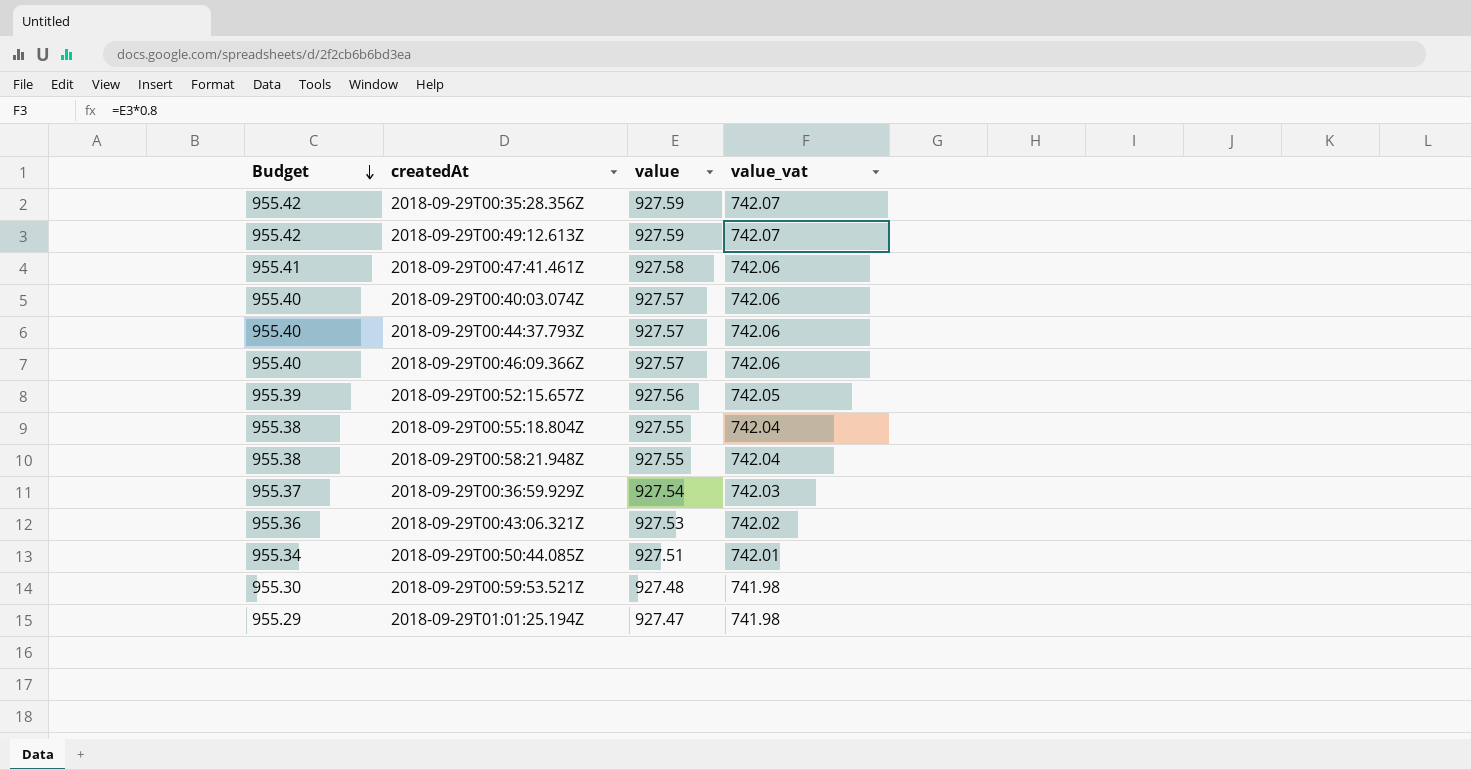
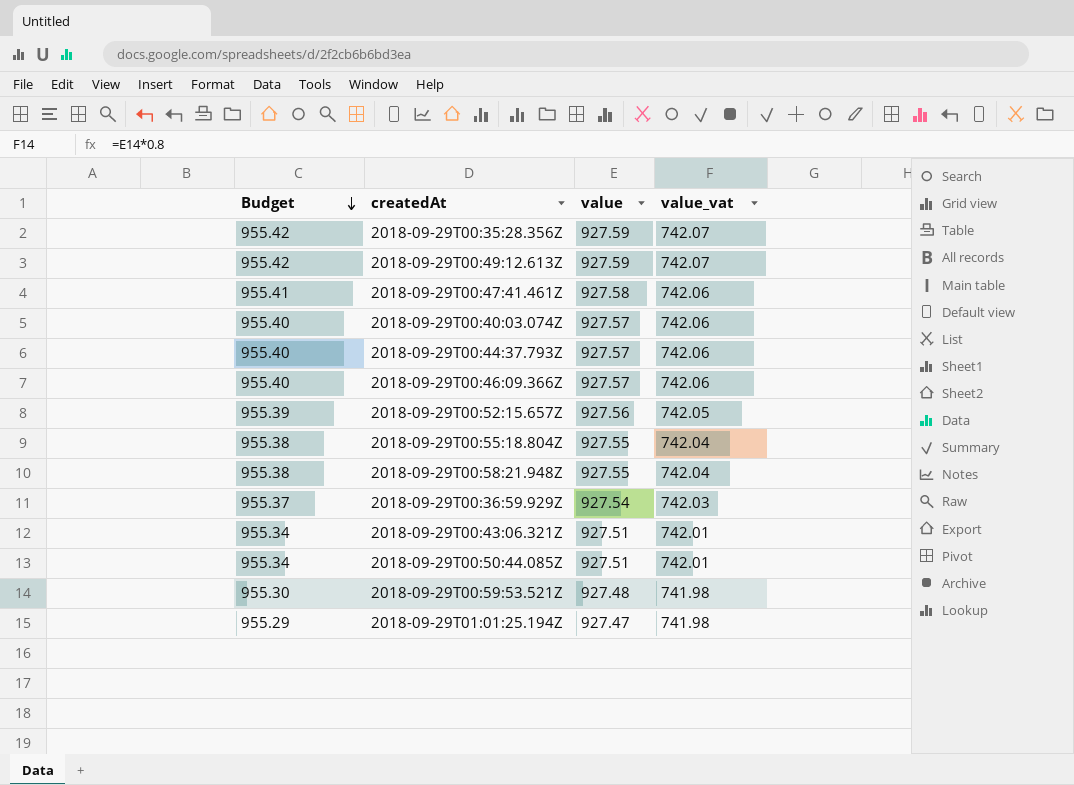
2018-09-29T00:43:06.321Z | Budget: 955.36 -> 955.34
2018-09-29T00:43:06.321Z | value: 927.53 -> 927.51
2018-09-29T00:43:06.321Z | value_vat: 742.02 -> 742.01

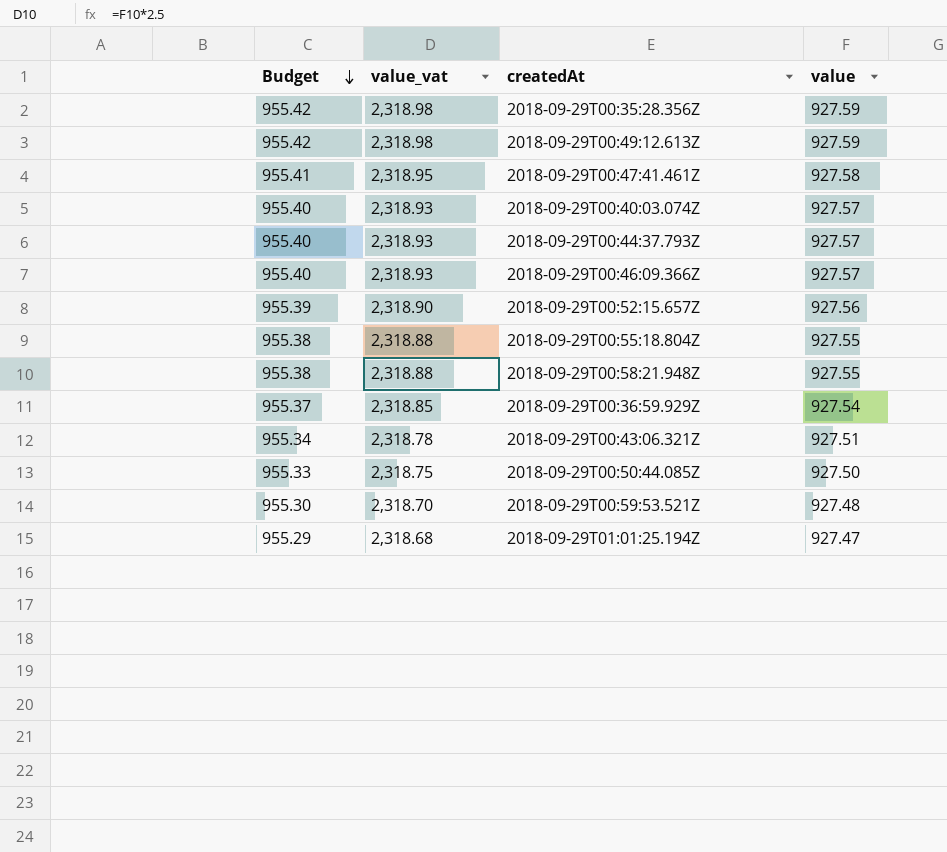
column value_vat | formula: [value] * 0.8 -> [value] * 2.5
column value_vat | position: 4 -> 2
2018-09-29T00:50:44.085Z | Budget: 955.34 -> 955.33
2018-09-29T00:50:44.085Z | value: 927.51 -> 927.50

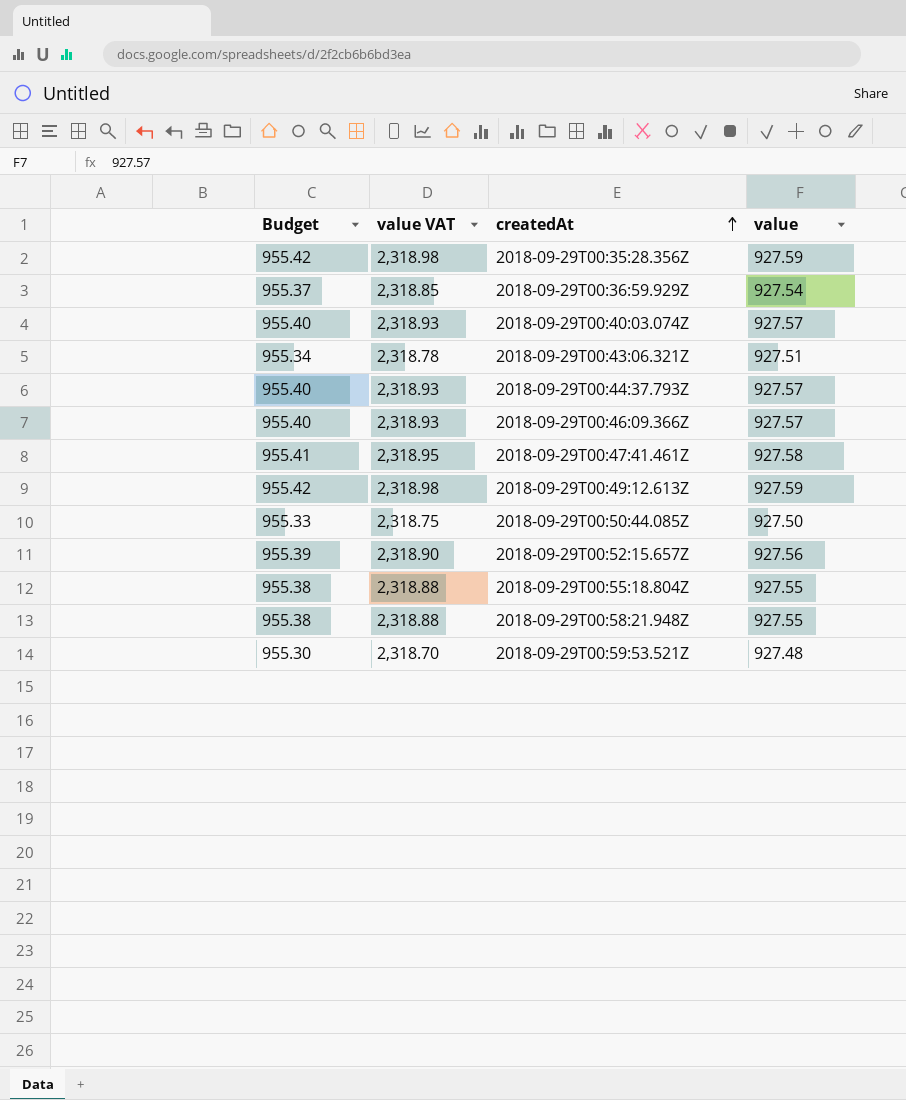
row order: Budget descending -> createdAt ascending
column name: value_vat -> value VAT
row 2018-09-29T01:01:25.194Z: 955.29 | 2,318.68 | 927.47 -> none

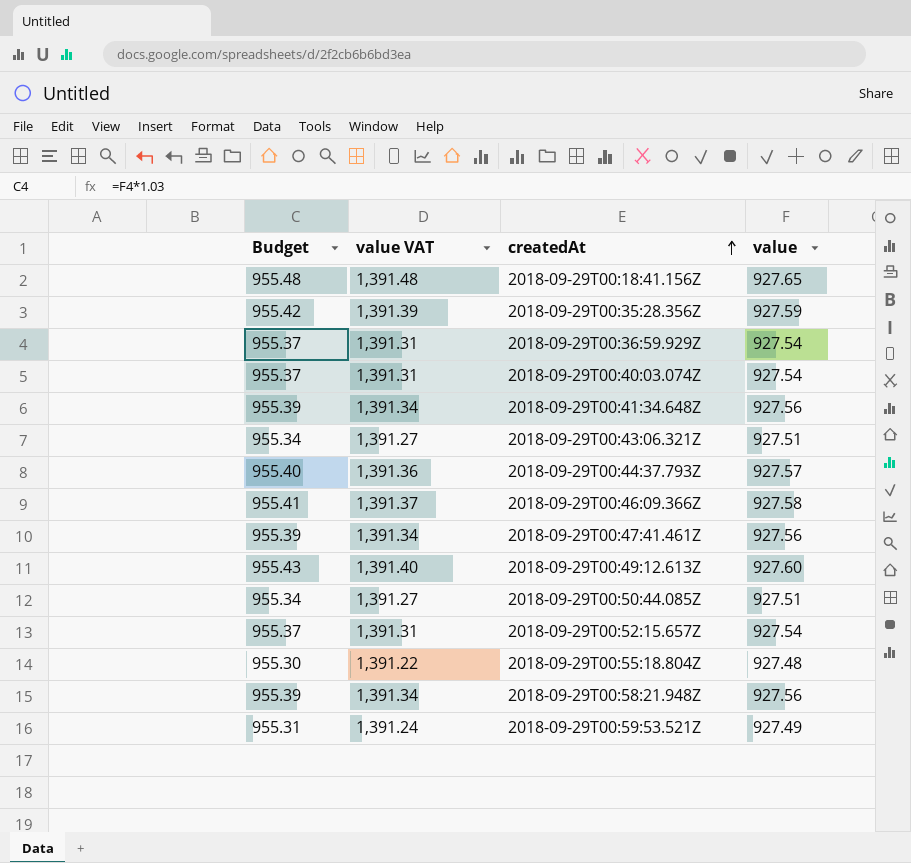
column value VAT | formula: [value] * 2.5 -> [value] * 1.5
row 2018-09-29T00:18:41.156Z: none -> 955.48 | 1,391.48 | 927.65
2018-09-29T00:40:03.074Z | Budget: 955.40 -> 955.37
2018-09-29T00:40:03.074Z | value: 927.57 -> 927.54
row 2018-09-29T00:41:34.648Z: none -> 955.39 | 1,391.34 | 927.56
2018-09-29T00:46:09.366Z | Budget: 955.40 -> 955.41
2018-09-29T00:46:09.366Z | value: 927.57 -> 927.58
2018-09-29T00:47:41.461Z | Budget: 955.41 -> 955.39
2018-09-29T00:47:41.461Z | value: 927.58 -> 927.56
2018-09-29T00:49:12.613Z | Budget: 955.42 -> 955.43
2018-09-29T00:49:12.613Z | value: 927.59 -> 927.60
2018-09-29T00:50:44.085Z | Budget: 955.33 -> 955.34
2018-09-29T00:50:44.085Z | value: 927.50 -> 927.51
2018-09-29T00:52:15.657Z | Budget: 955.39 -> 955.37
2018-09-29T00:52:15.657Z | value: 927.56 -> 927.54
2018-09-29T00:55:18.804Z | Budget: 955.38 -> 955.30
2018-09-29T00:55:18.804Z | value: 927.55 -> 927.48
2018-09-29T00:58:21.948Z | Budget: 955.38 -> 955.39
2018-09-29T00:58:21.948Z | value: 927.55 -> 927.56
2018-09-29T00:59:53.521Z | Budget: 955.30 -> 955.31
2018-09-29T00:59:53.521Z | value: 927.48 -> 927.49

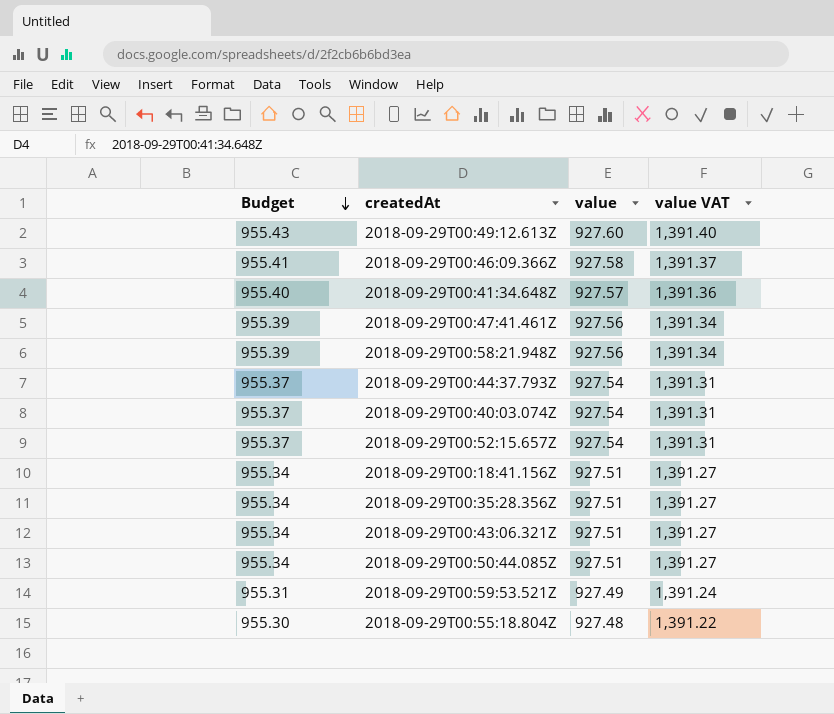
row order: createdAt ascending -> Budget descending
column value VAT | position: 2 -> 4
row 2018-09-29T00:36:59.929Z: 955.37 | 1,391.31 | 927.54 -> none
2018-09-29T00:41:34.648Z | Budget: 955.39 -> 955.40
2018-09-29T00:41:34.648Z | value: 927.56 -> 927.57
2018-09-29T00:41:34.648Z | value VAT: 1,391.34 -> 1,391.36
2018-09-29T00:44:37.793Z | Budget: 955.40 -> 955.37
2018-09-29T00:44:37.793Z | value: 927.57 -> 927.54
2018-09-29T00:44:37.793Z | value VAT: 1,391.36 -> 1,391.31
2018-09-29T00:18:41.156Z | Budget: 955.48 -> 955.34
2018-09-29T00:18:41.156Z | value: 927.65 -> 927.51
2018-09-29T00:18:41.156Z | value VAT: 1,391.48 -> 1,391.27
2018-09-29T00:35:28.356Z | Budget: 955.42 -> 955.34
2018-09-29T00:35:28.356Z | value: 927.59 -> 927.51
2018-09-29T00:35:28.356Z | value VAT: 1,391.39 -> 1,391.27

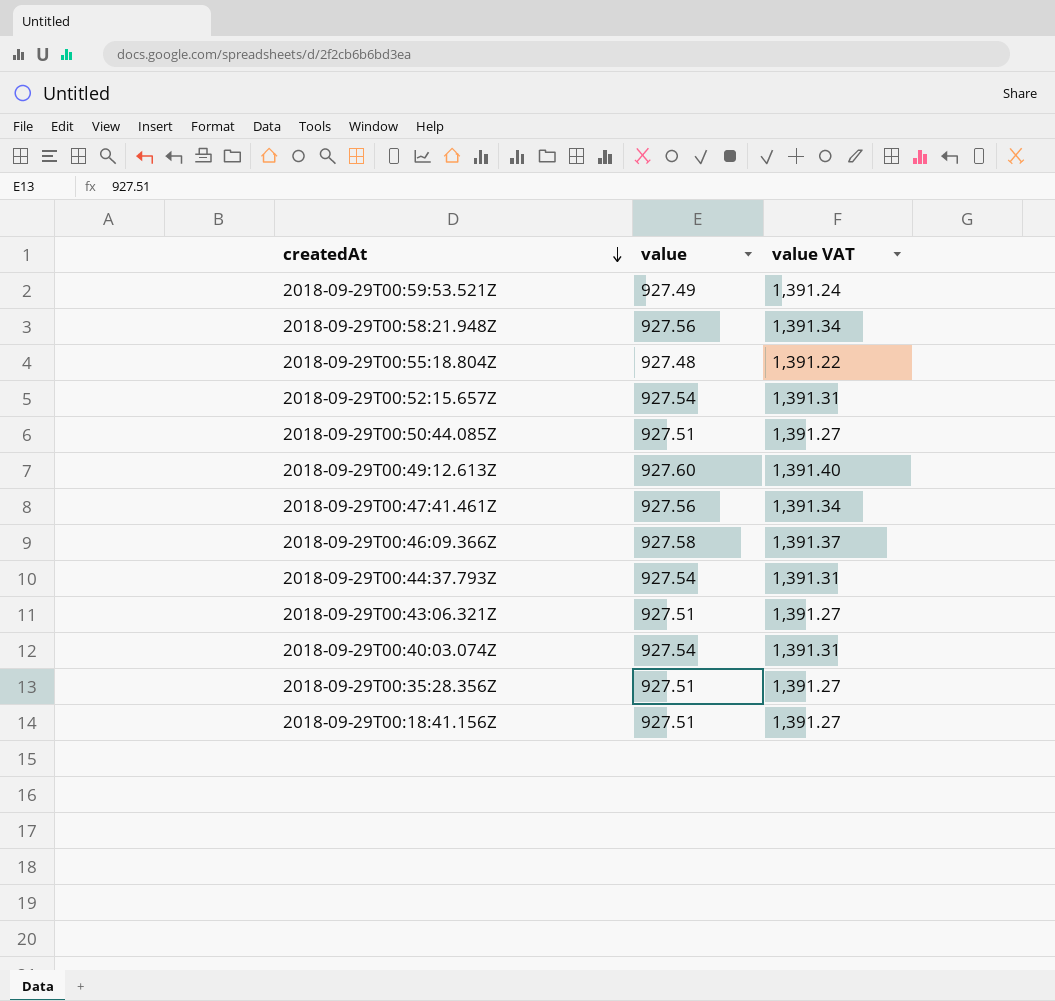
row order: Budget descending -> createdAt descending
column Budget | formula: [value] * 1.03 -> none
row 2018-09-29T00:41:34.648Z: 955.40 | 927.57 | 1,391.36 -> none

